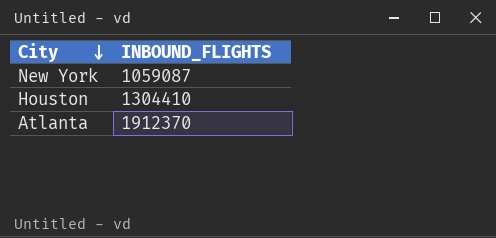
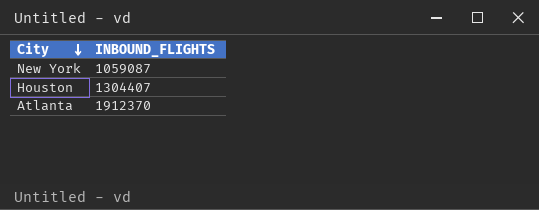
Houston | INBOUND_FLIGHTS: 1304410 -> 1304407

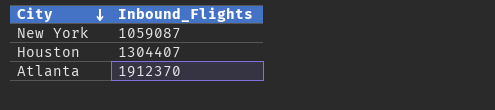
column name: INBOUND_FLIGHTS -> Inbound_Flights

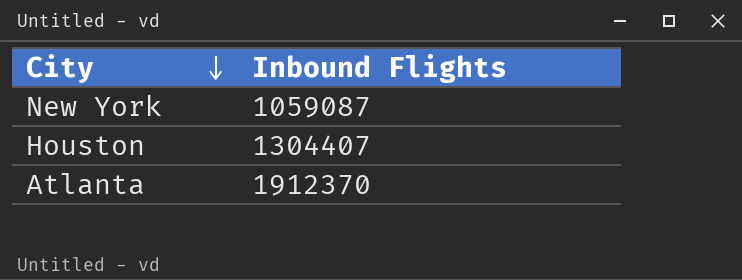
column name: Inbound_Flights -> Inbound Flights

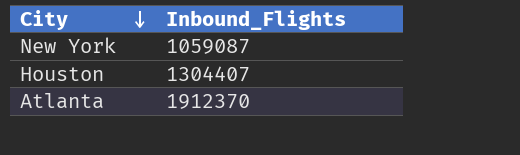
column name: Inbound Flights -> Inbound_Flights

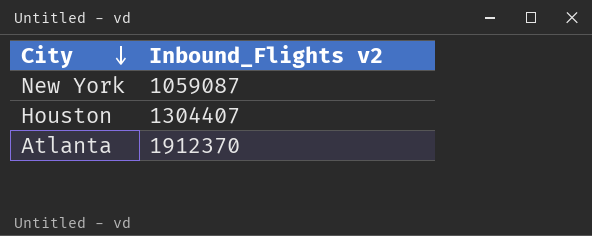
column name: Inbound_Flights -> Inbound_Flights v2

